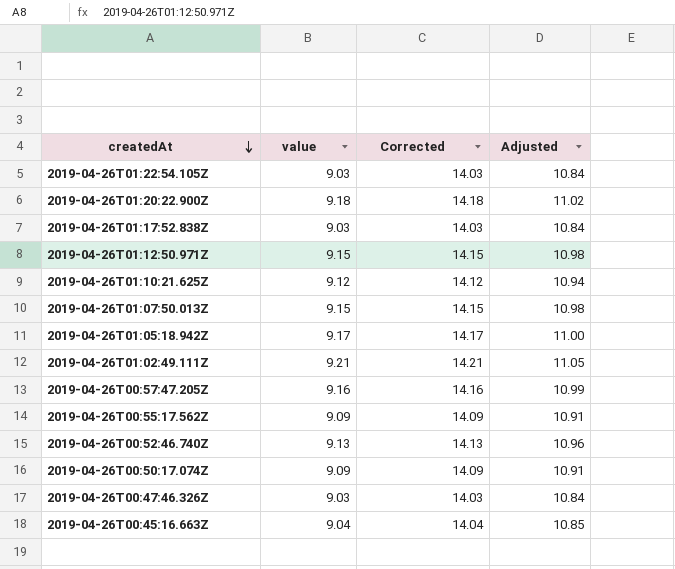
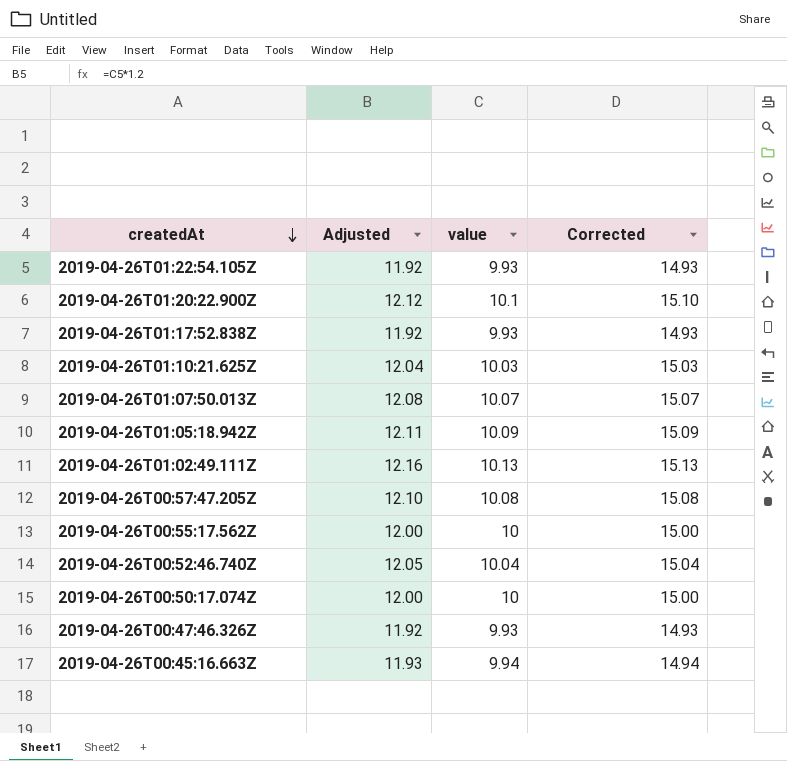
column Adjusted | position: 4 -> 2
row 2019-04-26T01:12:50.971Z: 9.15 | 14.15 | 10.98 -> none
2019-04-26T01:22:54.105Z | Adjusted: 10.84 -> 11.92
2019-04-26T01:22:54.105Z | value: 9.03 -> 9.93
2019-04-26T01:22:54.105Z | Corrected: 14.03 -> 14.93
2019-04-26T01:20:22.900Z | Adjusted: 11.02 -> 12.12
2019-04-26T01:20:22.900Z | value: 9.18 -> 10.1
2019-04-26T01:20:22.900Z | Corrected: 14.18 -> 15.10
2019-04-26T01:17:52.838Z | Adjusted: 10.84 -> 11.92
2019-04-26T01:17:52.838Z | value: 9.03 -> 9.93
2019-04-26T01:17:52.838Z | Corrected: 14.03 -> 14.93
2019-04-26T01:10:21.625Z | Adjusted: 10.94 -> 12.04
2019-04-26T01:10:21.625Z | value: 9.12 -> 10.03
2019-04-26T01:10:21.625Z | Corrected: 14.12 -> 15.03
2019-04-26T01:07:50.013Z | Adjusted: 10.98 -> 12.08
2019-04-26T01:07:50.013Z | value: 9.15 -> 10.07
2019-04-26T01:07:50.013Z | Corrected: 14.15 -> 15.07
2019-04-26T01:05:18.942Z | Adjusted: 11.00 -> 12.11
2019-04-26T01:05:18.942Z | value: 9.17 -> 10.09
2019-04-26T01:05:18.942Z | Corrected: 14.17 -> 15.09
2019-04-26T01:02:49.111Z | Adjusted: 11.05 -> 12.16
2019-04-26T01:02:49.111Z | value: 9.21 -> 10.13
2019-04-26T01:02:49.111Z | Corrected: 14.21 -> 15.13
2019-04-26T00:57:47.205Z | Adjusted: 10.99 -> 12.10
2019-04-26T00:57:47.205Z | value: 9.16 -> 10.08
2019-04-26T00:57:47.205Z | Corrected: 14.16 -> 15.08
2019-04-26T00:55:17.562Z | Adjusted: 10.91 -> 12.00
2019-04-26T00:55:17.562Z | value: 9.09 -> 10
2019-04-26T00:55:17.562Z | Corrected: 14.09 -> 15.00
2019-04-26T00:52:46.740Z | Adjusted: 10.96 -> 12.05
2019-04-26T00:52:46.740Z | value: 9.13 -> 10.04
2019-04-26T00:52:46.740Z | Corrected: 14.13 -> 15.04
2019-04-26T00:50:17.074Z | Adjusted: 10.91 -> 12.00
2019-04-26T00:50:17.074Z | value: 9.09 -> 10
2019-04-26T00:50:17.074Z | Corrected: 14.09 -> 15.00
2019-04-26T00:47:46.326Z | Adjusted: 10.84 -> 11.92
2019-04-26T00:47:46.326Z | value: 9.03 -> 9.93
2019-04-26T00:47:46.326Z | Corrected: 14.03 -> 14.93
2019-04-26T00:45:16.663Z | Adjusted: 10.85 -> 11.93
2019-04-26T00:45:16.663Z | value: 9.04 -> 9.94
2019-04-26T00:45:16.663Z | Corrected: 14.04 -> 14.94

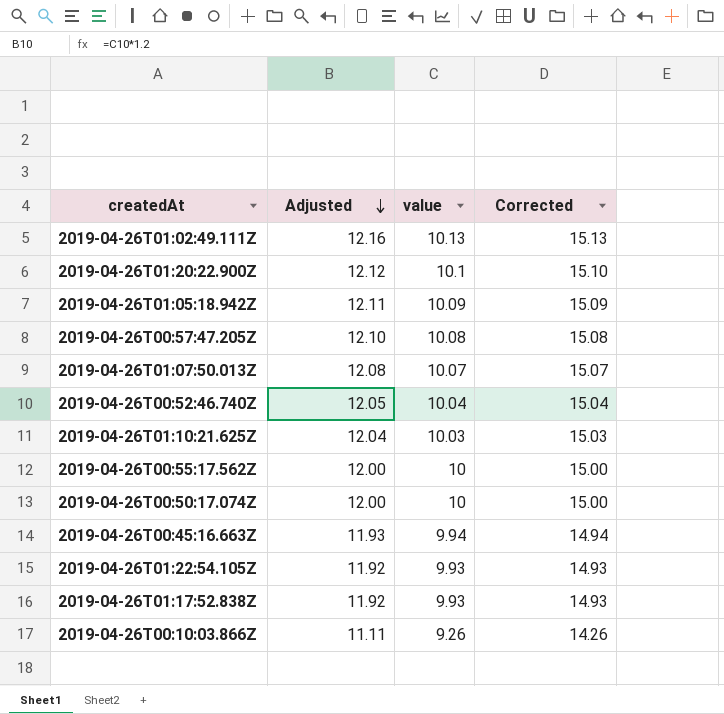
row order: createdAt descending -> Adjusted descending
row 2019-04-26T00:47:46.326Z: 11.92 | 9.93 | 14.93 -> none
row 2019-04-26T00:10:03.866Z: none -> 11.11 | 9.26 | 14.26

